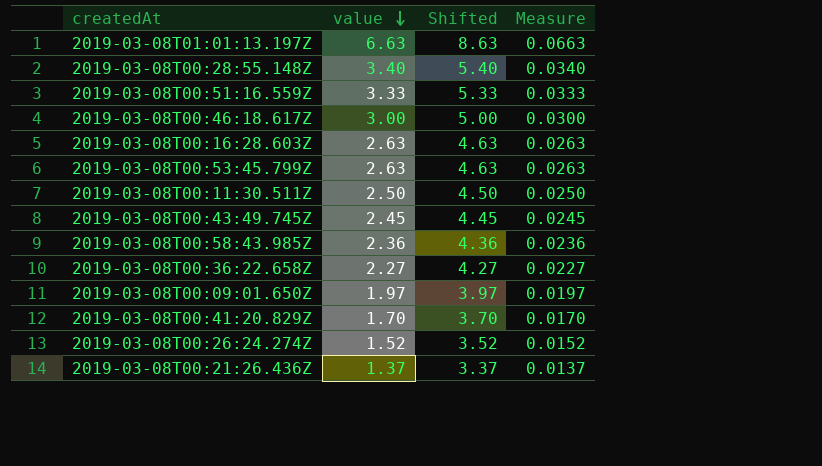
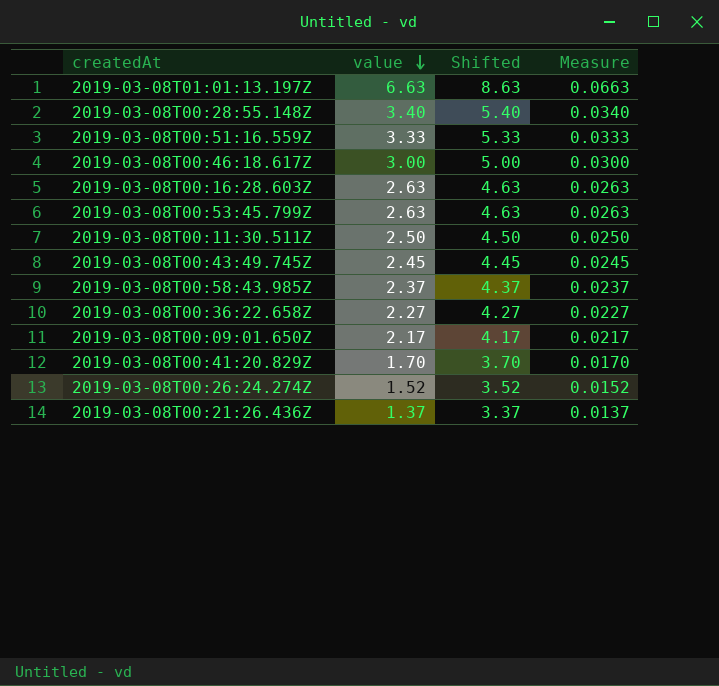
2019-03-08T00:58:43.985Z | value: 2.36 -> 2.37
2019-03-08T00:58:43.985Z | Shifted: 4.36 -> 4.37
2019-03-08T00:58:43.985Z | Measure: 0.0236 -> 0.0237
2019-03-08T00:09:01.650Z | value: 1.97 -> 2.17
2019-03-08T00:09:01.650Z | Shifted: 3.97 -> 4.17
2019-03-08T00:09:01.650Z | Measure: 0.0197 -> 0.0217

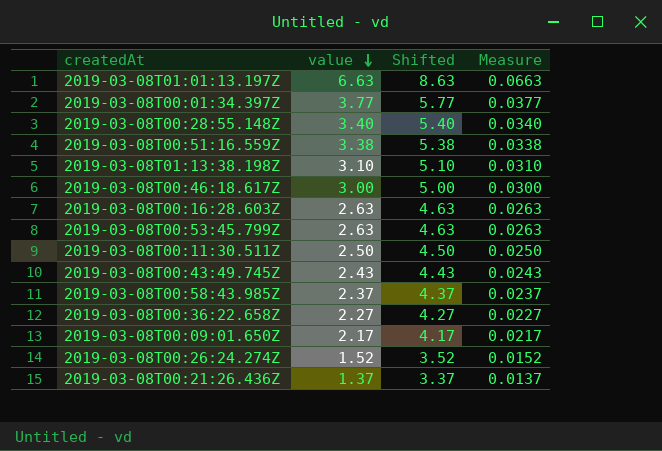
row 2019-03-08T00:41:20.829Z: 1.70 | 3.70 | 0.0170 -> none
row 2019-03-08T00:01:34.397Z: none -> 3.77 | 5.77 | 0.0377
2019-03-08T00:51:16.559Z | value: 3.33 -> 3.38
2019-03-08T00:51:16.559Z | Shifted: 5.33 -> 5.38
2019-03-08T00:51:16.559Z | Measure: 0.0333 -> 0.0338
row 2019-03-08T01:13:38.198Z: none -> 3.10 | 5.10 | 0.0310
2019-03-08T00:43:49.745Z | value: 2.45 -> 2.43
2019-03-08T00:43:49.745Z | Shifted: 4.45 -> 4.43
2019-03-08T00:43:49.745Z | Measure: 0.0245 -> 0.0243

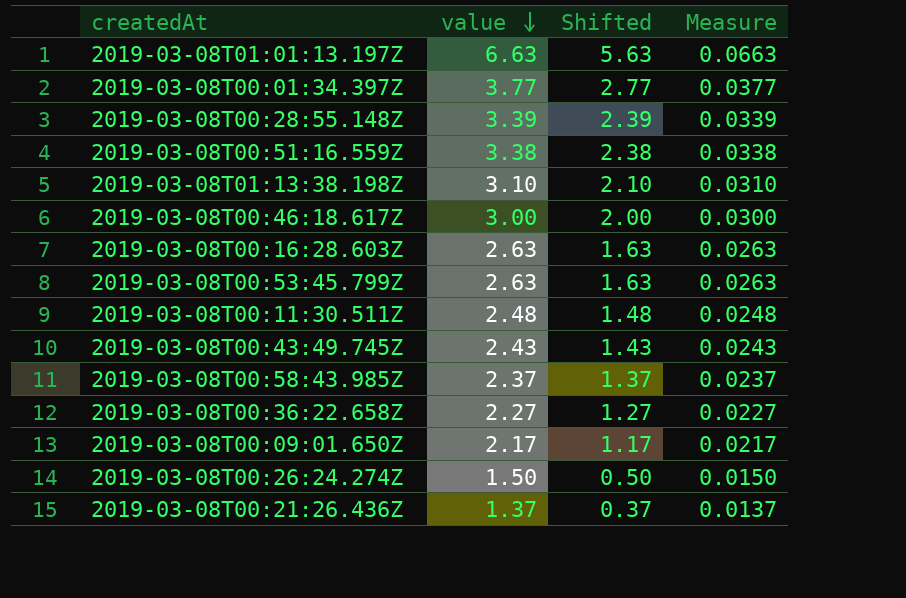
column Shifted | formula: [value] + 2 -> [value] - 1
2019-03-08T00:28:55.148Z | value: 3.40 -> 3.39
2019-03-08T00:28:55.148Z | Measure: 0.0340 -> 0.0339
2019-03-08T00:11:30.511Z | value: 2.50 -> 2.48
2019-03-08T00:11:30.511Z | Measure: 0.0250 -> 0.0248
2019-03-08T00:26:24.274Z | value: 1.52 -> 1.50
2019-03-08T00:26:24.274Z | Measure: 0.0152 -> 0.0150

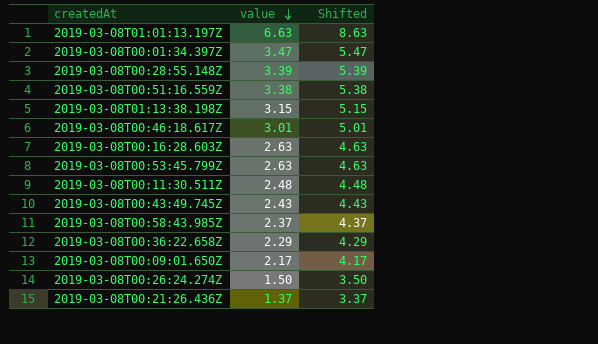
column Measure | formula: [value] * 0.01 -> none
column Shifted | formula: [value] - 1 -> [value] + 2
2019-03-08T00:01:34.397Z | value: 3.77 -> 3.47
2019-03-08T01:13:38.198Z | value: 3.10 -> 3.15
2019-03-08T00:46:18.617Z | value: 3.00 -> 3.01
2019-03-08T00:36:22.658Z | value: 2.27 -> 2.29

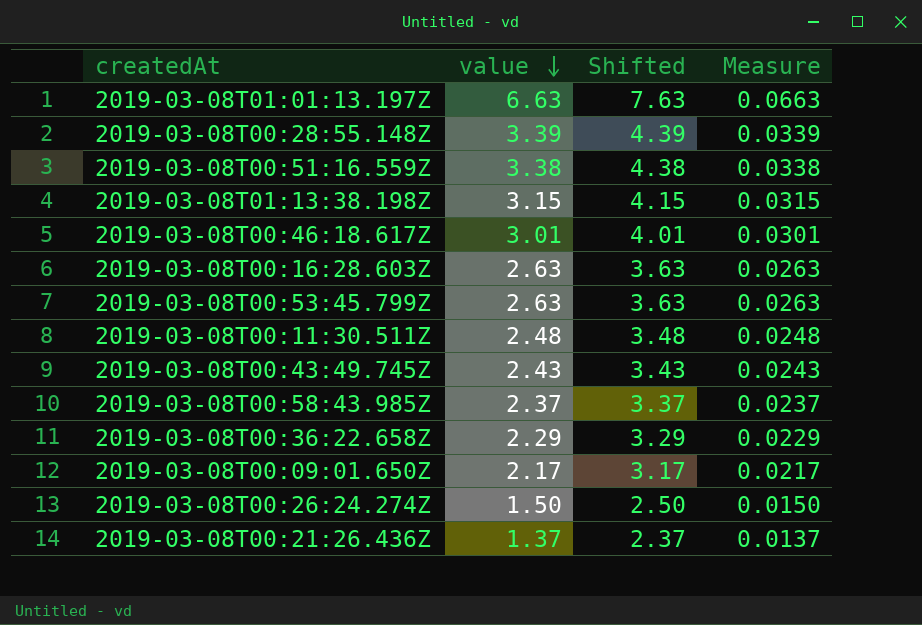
column Shifted | formula: [value] + 2 -> [value] + 1
column Measure | formula: none -> [value] * 0.01
row 2019-03-08T00:01:34.397Z: 3.47 | 5.47 -> none

